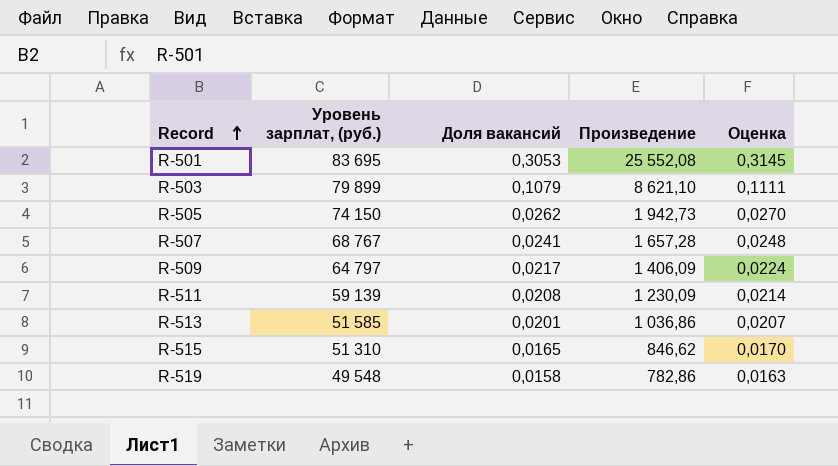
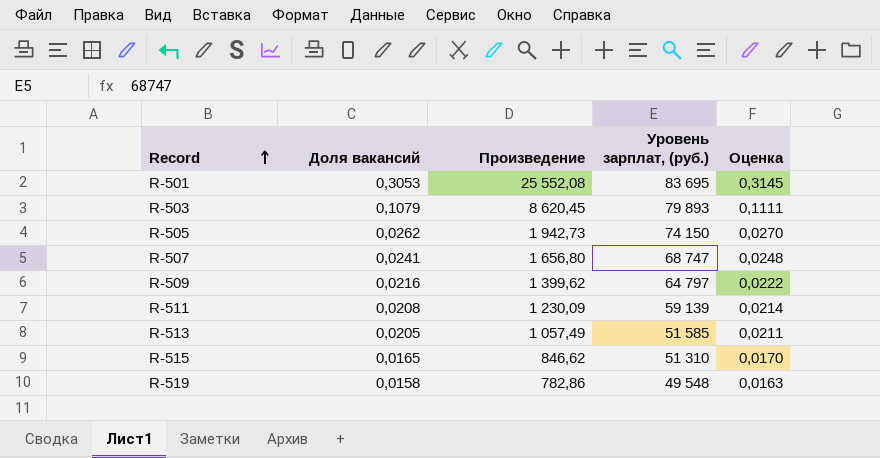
column Уровень зарплат, (руб.) | position: 2 -> 4
R-503 | Произведение: 8 621,10 -> 8 620,45
R-503 | Уровень зарплат, (руб.): 79 899 -> 79 893
R-507 | Произведение: 1 657,28 -> 1 656,80
R-507 | Уровень зарплат, (руб.): 68 767 -> 68 747
R-509 | Доля вакансий: 0,0217 -> 0,0216
R-509 | Произведение: 1 406,09 -> 1 399,62
R-509 | Оценка: 0,0224 -> 0,0222
R-513 | Доля вакансий: 0,0201 -> 0,0205
R-513 | Произведение: 1 036,86 -> 1 057,49
R-513 | Оценка: 0,0207 -> 0,0211

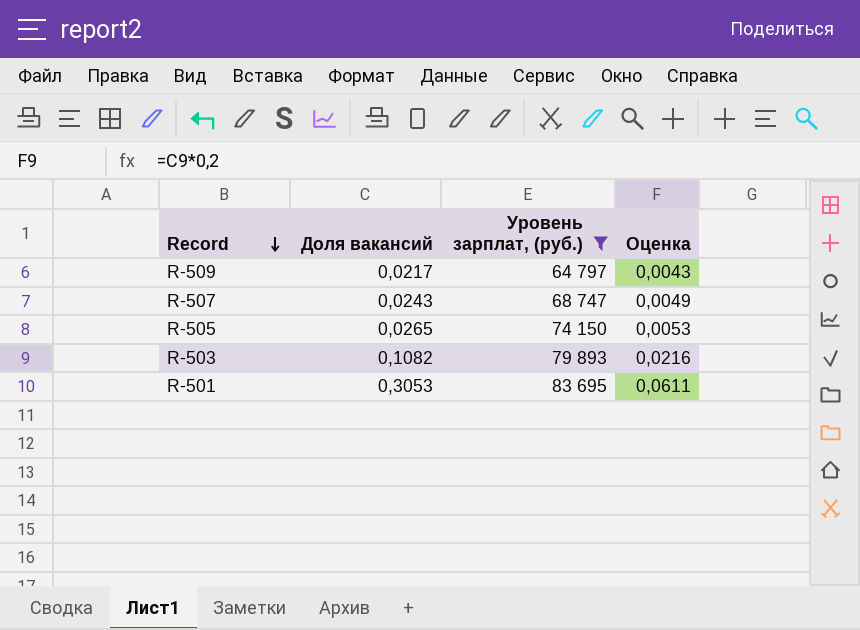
filter: none -> Уровень зарплат, (руб.) >= 64 797
row order: Record ascending -> Record descending
column Произведение | formula: [Доля вакансий] * [Уровень зарплат, (руб.)] -> none
column Оценка | formula: [Доля вакансий] * 1,03 -> [Доля вакансий] * 0,2
R-509 | Доля вакансий: 0,0216 -> 0,0217
R-507 | Доля вакансий: 0,0241 -> 0,0243
R-505 | Доля вакансий: 0,0262 -> 0,0265
R-503 | Доля вакансий: 0,1079 -> 0,1082

